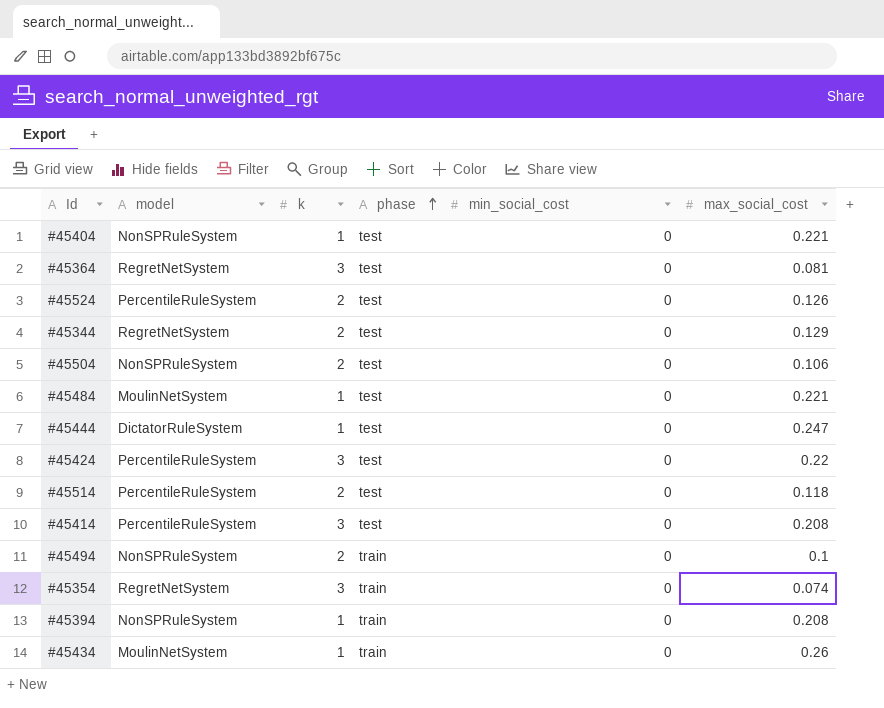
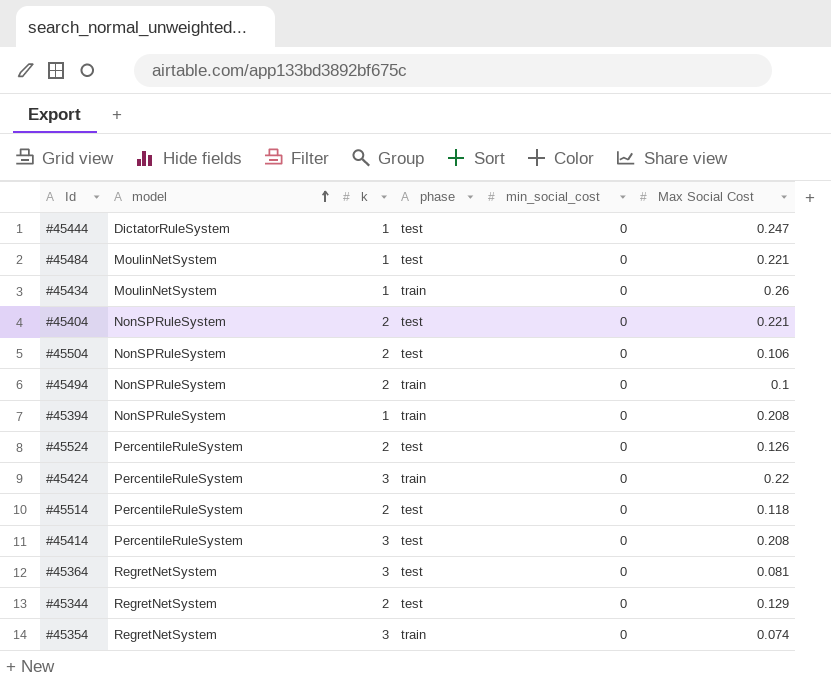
row order: phase ascending -> model ascending
column name: max_social_cost -> Max Social Cost
#45404 | k: 1 -> 2
#45424 | phase: test -> train

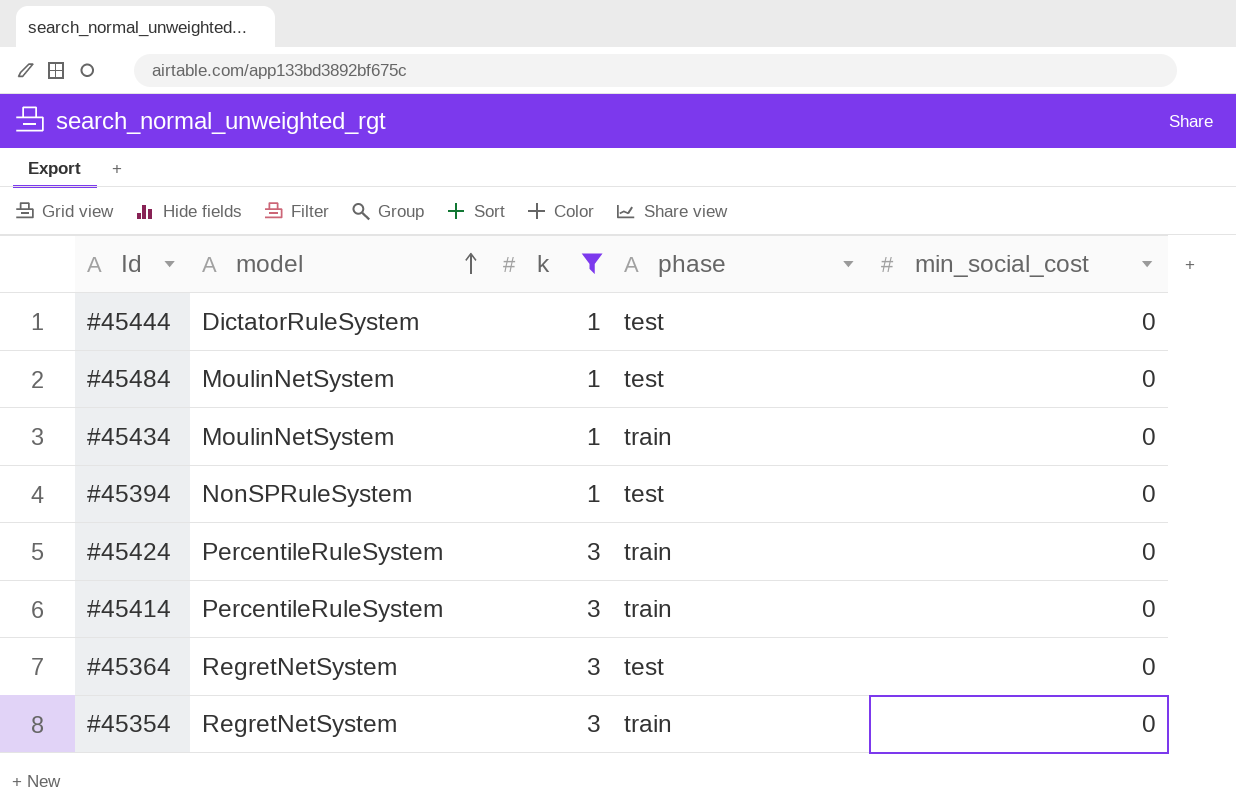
filter: none -> k != 2
column Max Social Cost | position: 6 -> none
#45394 | phase: train -> test
#45414 | phase: test -> train

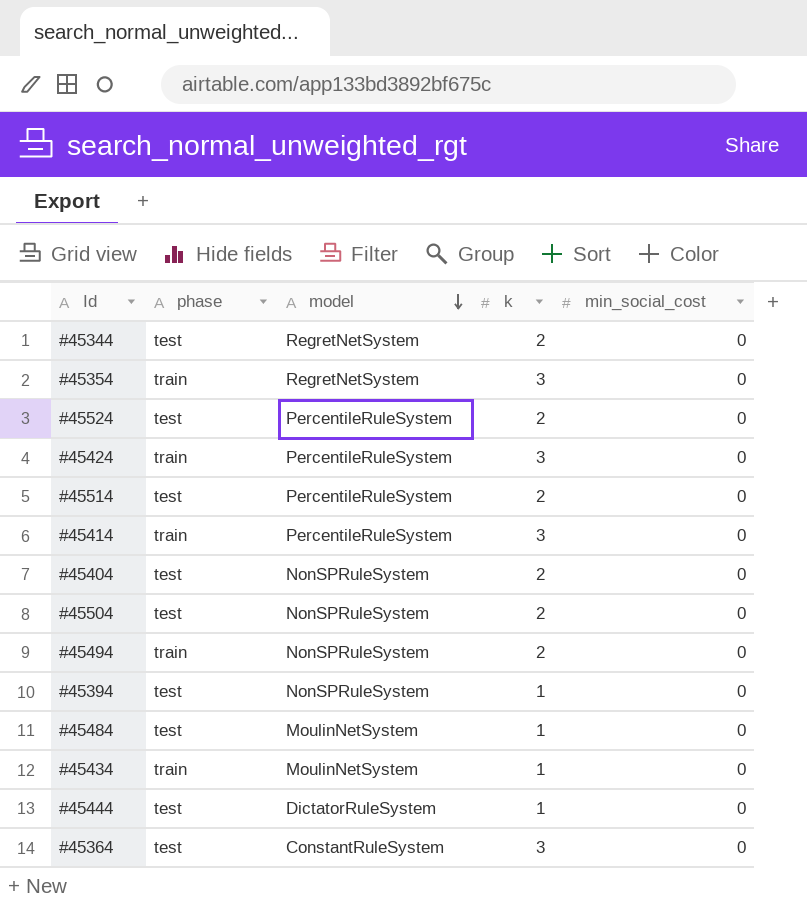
filter: k != 2 -> none
row order: model ascending -> model descending
column phase | position: 4 -> 2
#45364 | model: RegretNetSystem -> ConstantRuleSystem

